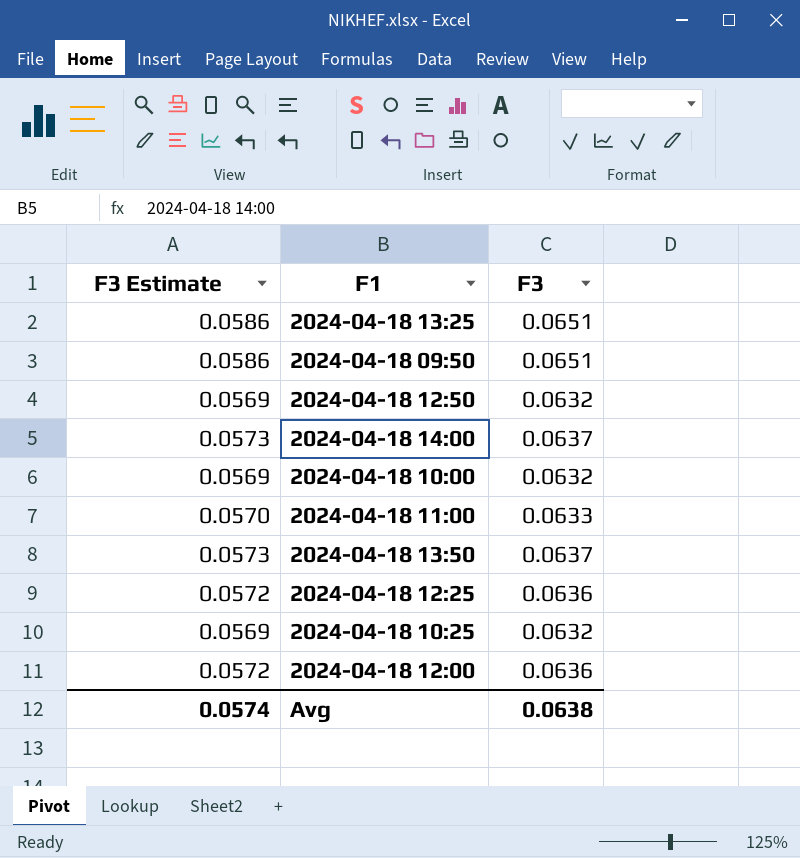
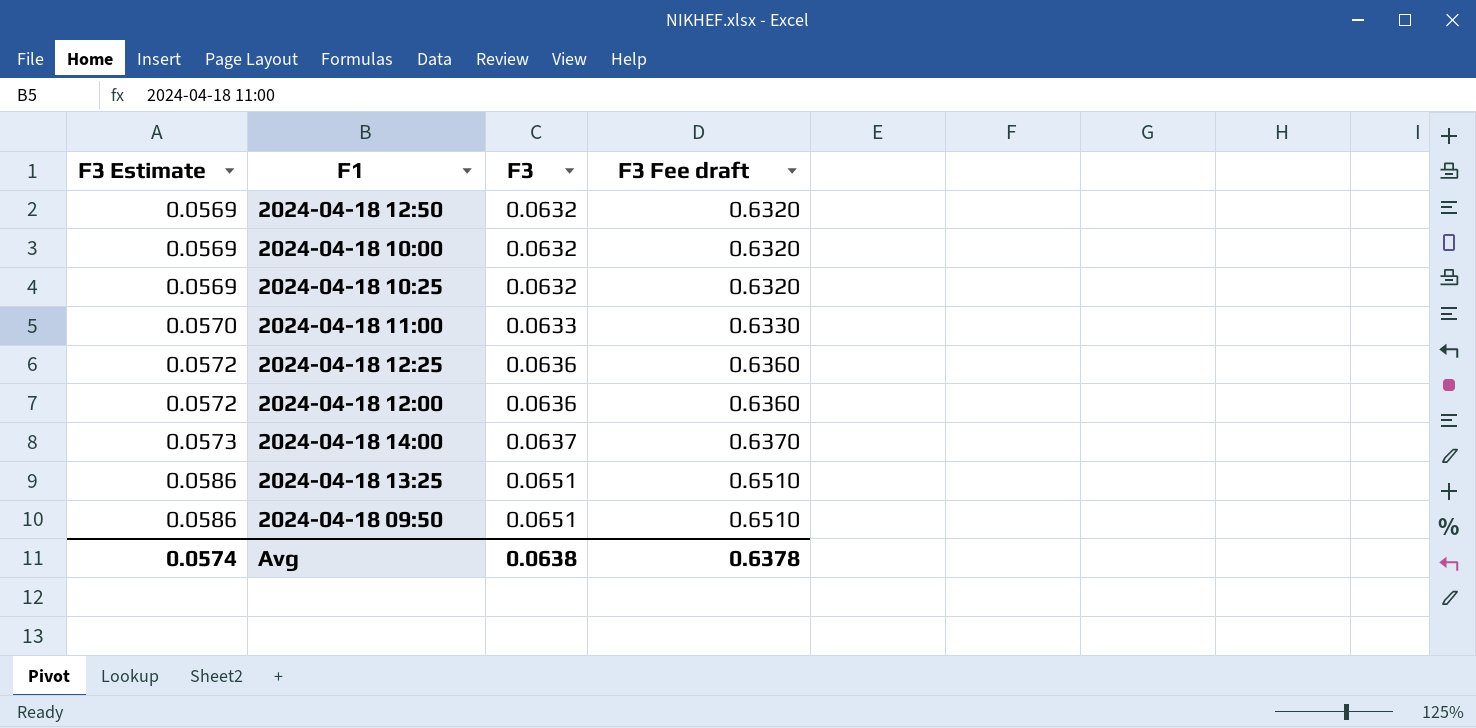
row order: none -> F3 Estimate ascending
column F3 Fee draft | formula: none -> [F3] * 10
row 2024-04-18 13:50: 0.0573 | 0.0637 -> none

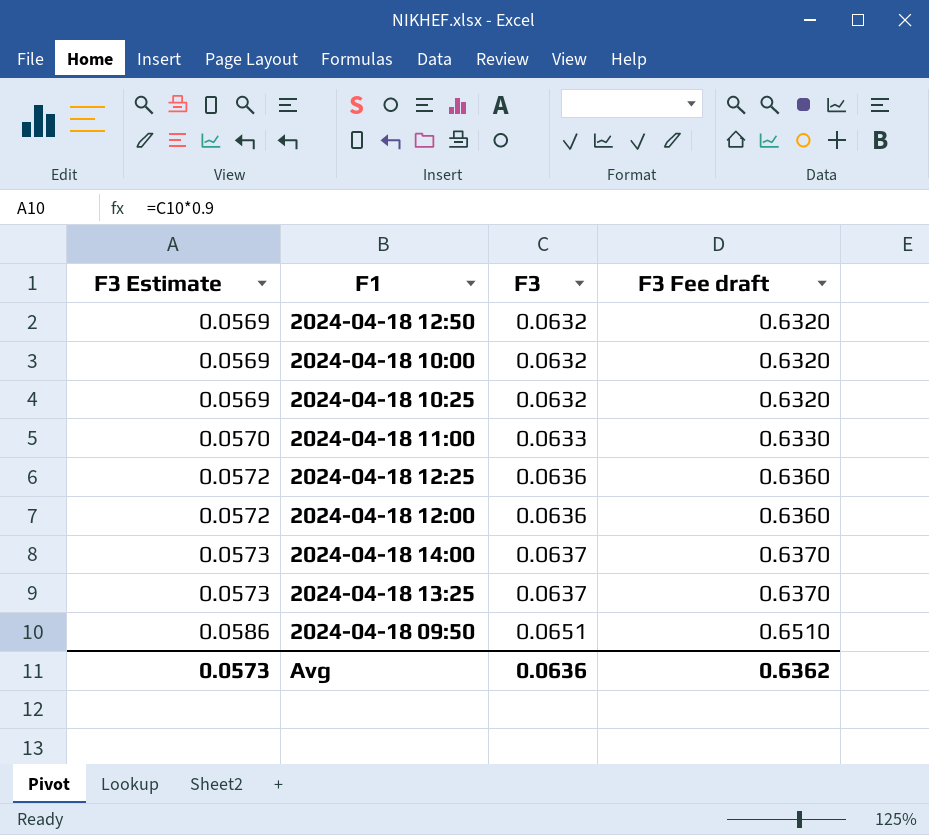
2024-04-18 13:25 | F3 Estimate: 0.0586 -> 0.0573
2024-04-18 13:25 | F3: 0.0651 -> 0.0637
2024-04-18 13:25 | F3 Fee draft: 0.6510 -> 0.6370
Avg | F3 Estimate: 0.0574 -> 0.0573
Avg | F3: 0.0638 -> 0.0636
Avg | F3 Fee draft: 0.6378 -> 0.6362

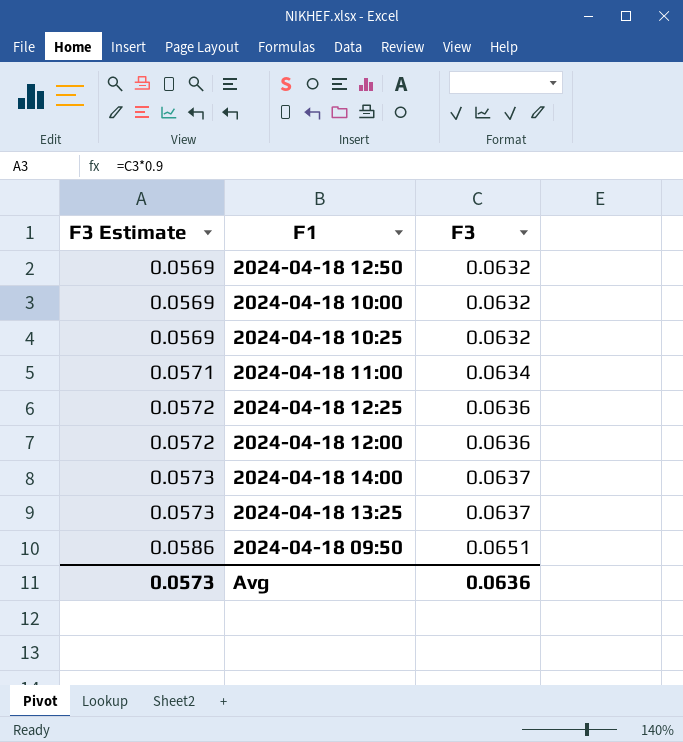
column F3 Fee draft | formula: [F3] * 10 -> none
2024-04-18 11:00 | F3 Estimate: 0.0570 -> 0.0571
2024-04-18 11:00 | F3: 0.0633 -> 0.0634

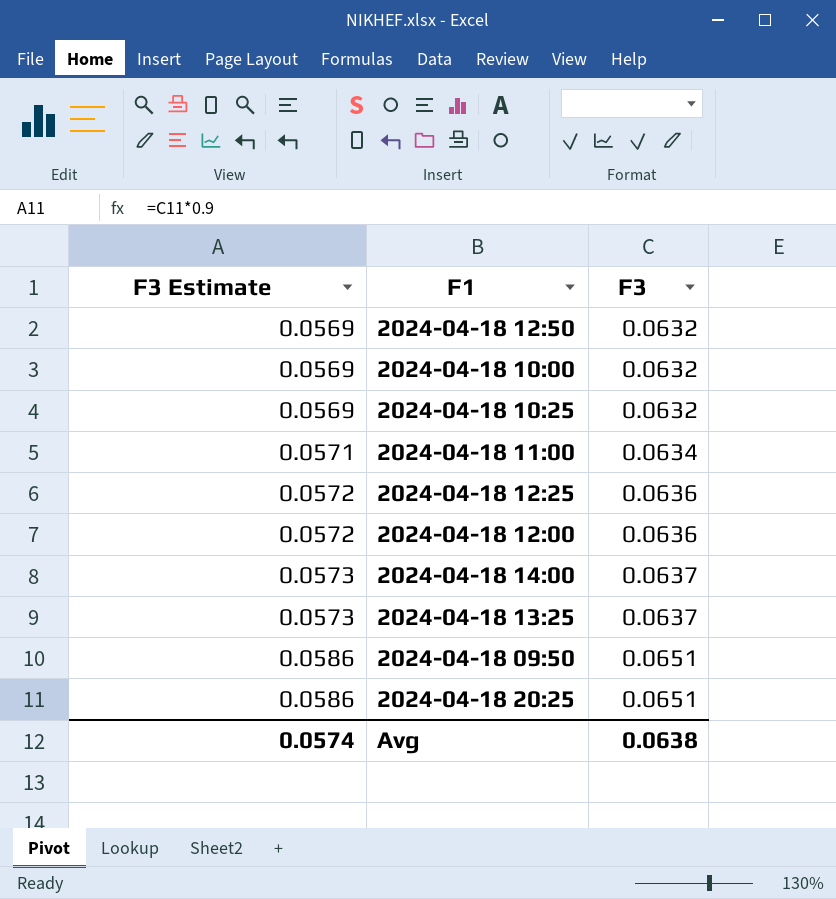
row 2024-04-18 20:25: none -> 0.0586 | 0.0651
Avg | F3 Estimate: 0.0573 -> 0.0574
Avg | F3: 0.0636 -> 0.0638

